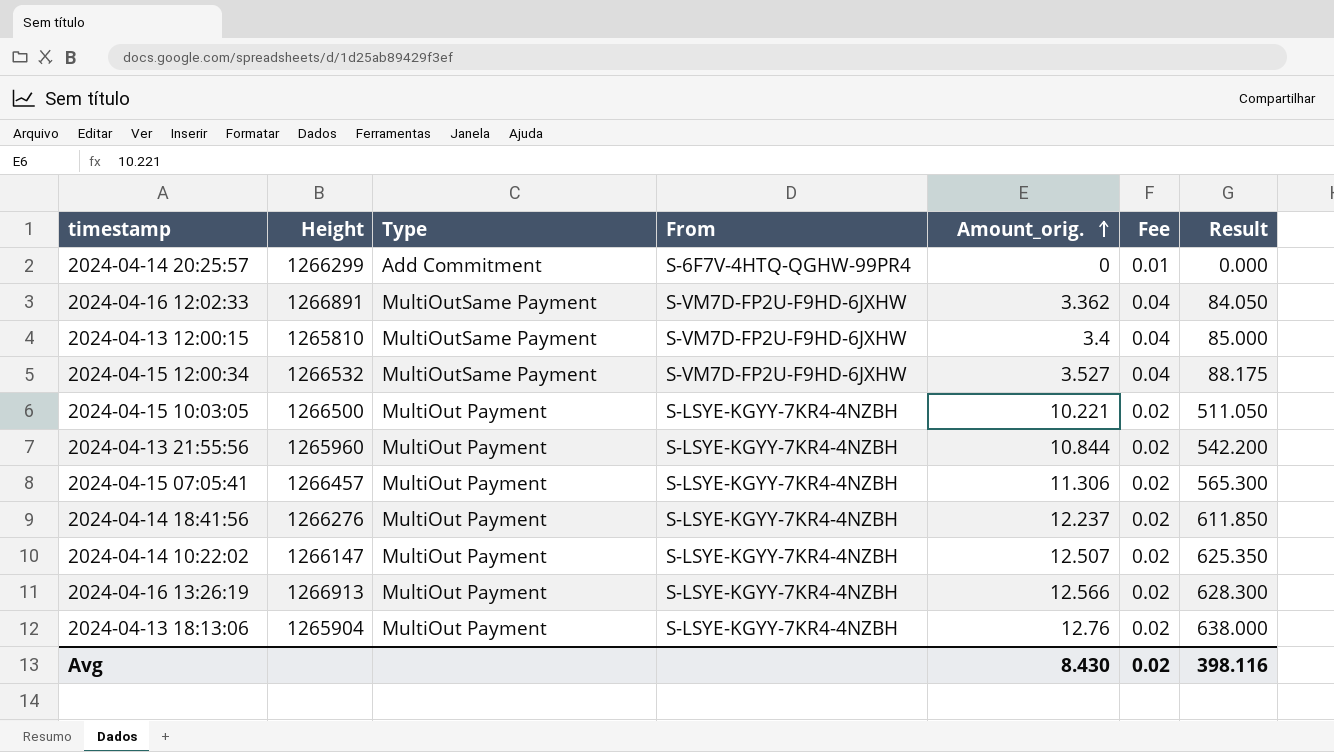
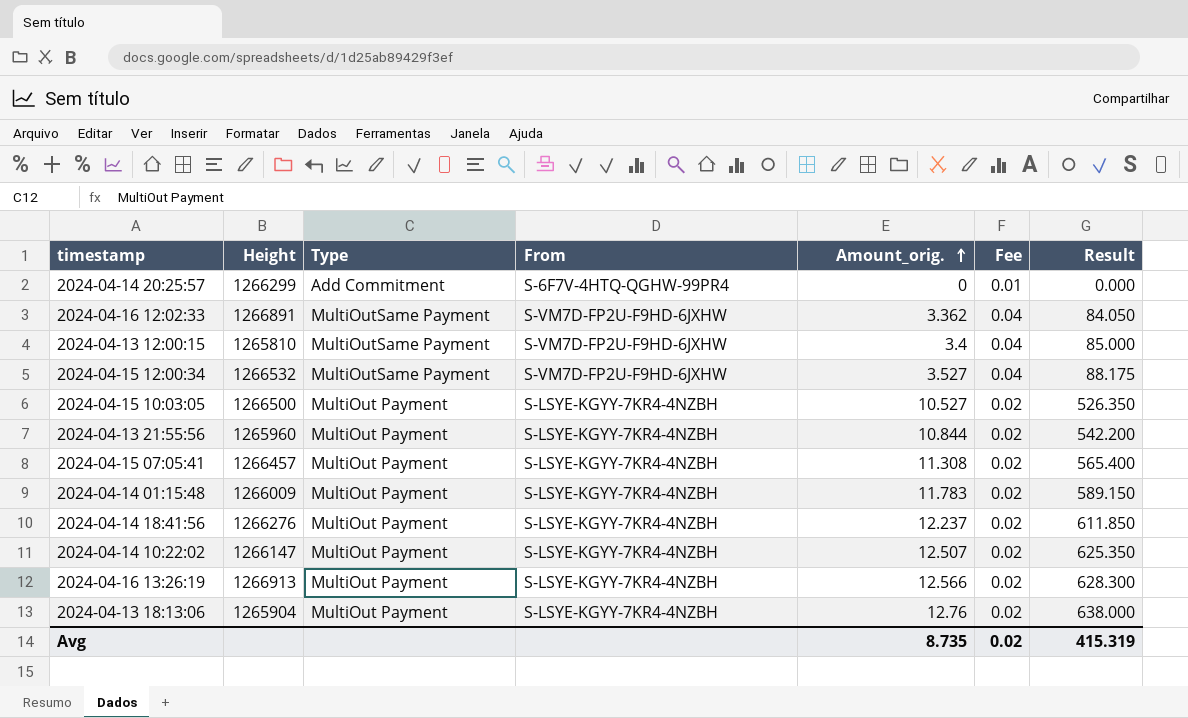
2024-04-15 10:03:05 | Amount_orig.: 10.221 -> 10.527
2024-04-15 10:03:05 | Result: 511.050 -> 526.350
2024-04-15 07:05:41 | Amount_orig.: 11.306 -> 11.308
2024-04-15 07:05:41 | Result: 565.300 -> 565.400
row 2024-04-14 01:15:48: none -> 1266009 | MultiOut Payment | S-LSYE-KGYY-7KR4-4NZBH | 11.783 | 0.02 | 589.150
Avg | Amount_orig.: 8.430 -> 8.735
Avg | Result: 398.116 -> 415.319

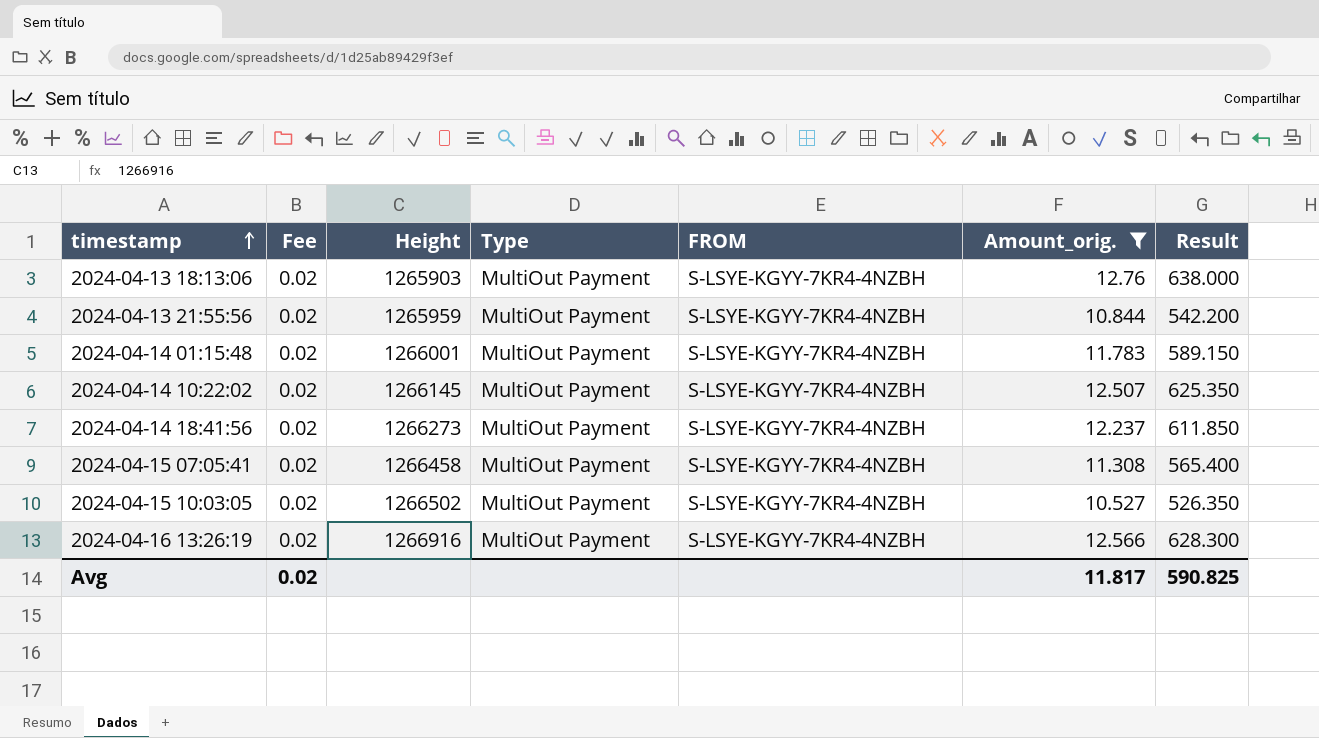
filter: none -> Amount_orig. >= 10.527
row order: Amount_orig. ascending -> timestamp ascending
column Fee | position: 6 -> 2
column name: From -> FROM
2024-04-13 18:13:06 | Height: 1265904 -> 1265903
2024-04-13 21:55:56 | Height: 1265960 -> 1265959
2024-04-14 01:15:48 | Height: 1266009 -> 1266001
2024-04-14 10:22:02 | Height: 1266147 -> 1266145
2024-04-14 18:41:56 | Height: 1266276 -> 1266273
2024-04-15 07:05:41 | Height: 1266457 -> 1266458
2024-04-15 10:03:05 | Height: 1266500 -> 1266502
2024-04-16 13:26:19 | Height: 1266913 -> 1266916
Avg | Amount_orig.: 8.735 -> 11.817
Avg | Result: 415.319 -> 590.825

